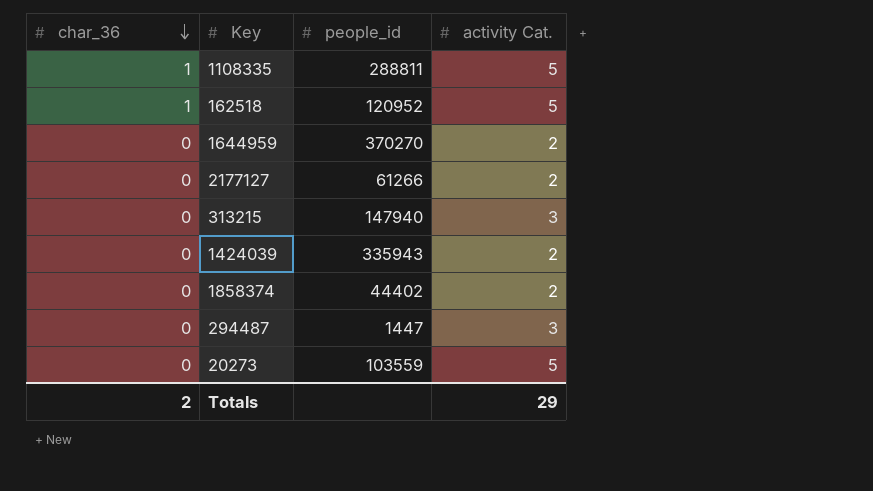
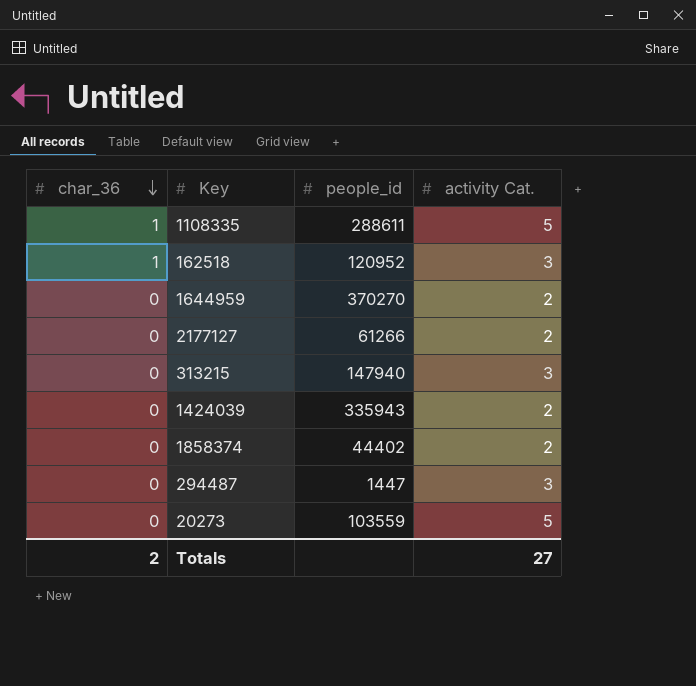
1108335 | people_id: 288811 -> 288611
162518 | activity Cat.: 5 -> 3
Totals | activity Cat.: 29 -> 27

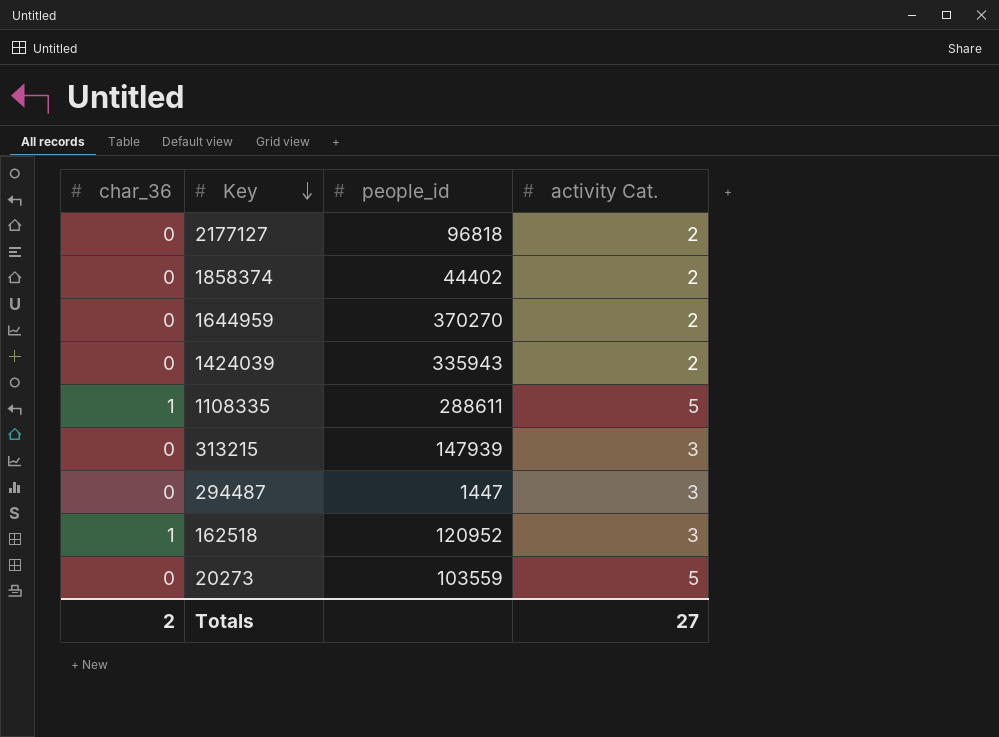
row order: char_36 descending -> Key descending
2177127 | people_id: 61266 -> 96818
313215 | people_id: 147940 -> 147939

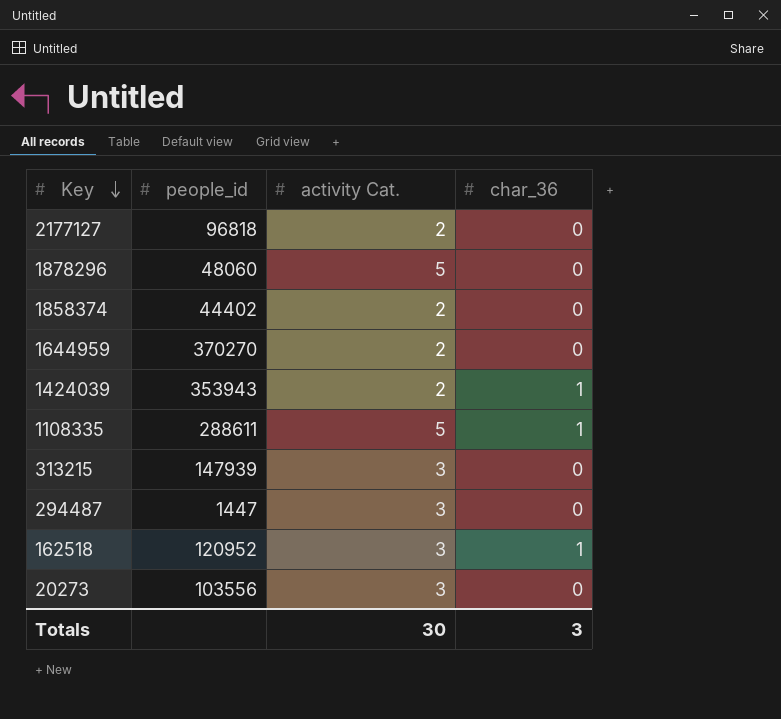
column char_36 | position: 1 -> 4
row 1878296: none -> 48060 | 5 | 0
1424039 | people_id: 335943 -> 353943
1424039 | char_36: 0 -> 1
20273 | people_id: 103559 -> 103556
20273 | activity Cat.: 5 -> 3
Totals | activity Cat.: 27 -> 30
Totals | char_36: 2 -> 3

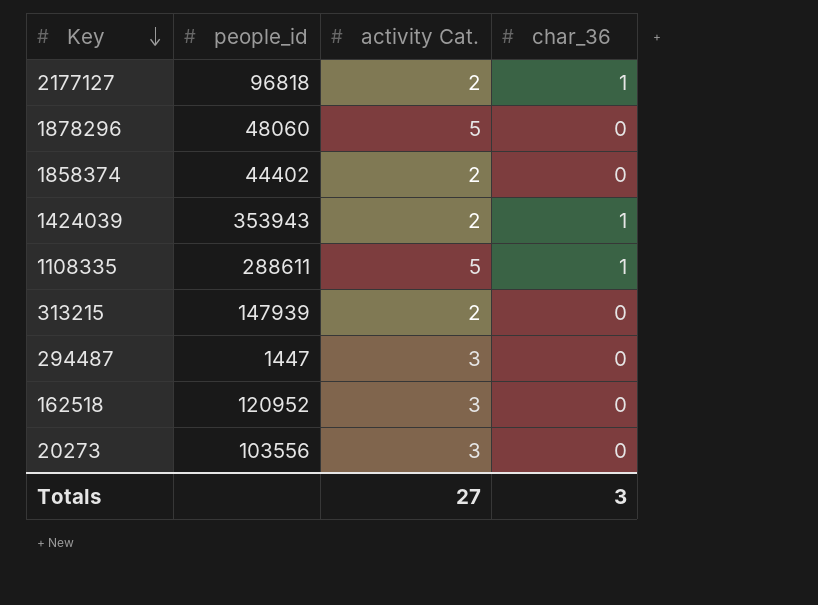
row 1644959: 370270 | 2 | 0 -> none
2177127 | char_36: 0 -> 1
313215 | activity Cat.: 3 -> 2
162518 | char_36: 1 -> 0
Totals | activity Cat.: 30 -> 27

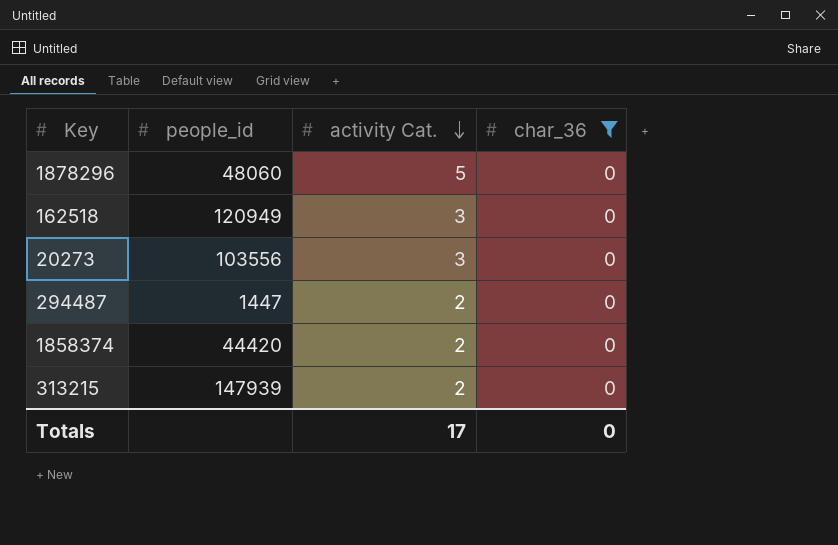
filter: none -> char_36 = 0
row order: Key descending -> activity Cat. descending
162518 | people_id: 120952 -> 120949
294487 | activity Cat.: 3 -> 2
1858374 | people_id: 44402 -> 44420
Totals | activity Cat.: 27 -> 17
Totals | char_36: 3 -> 0

